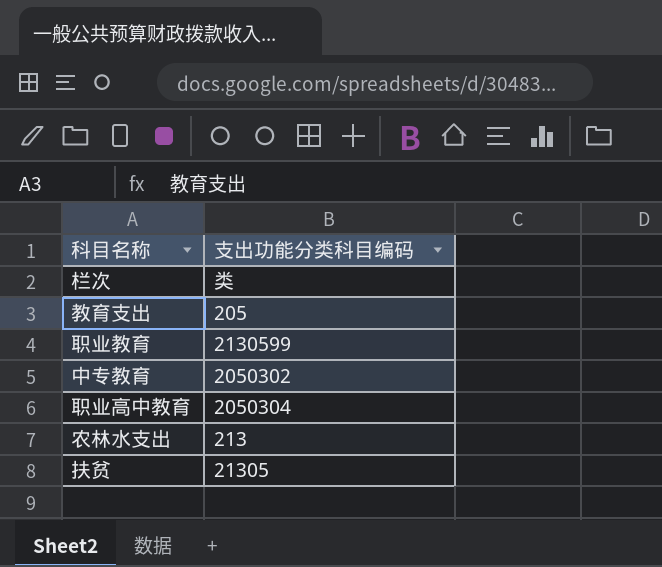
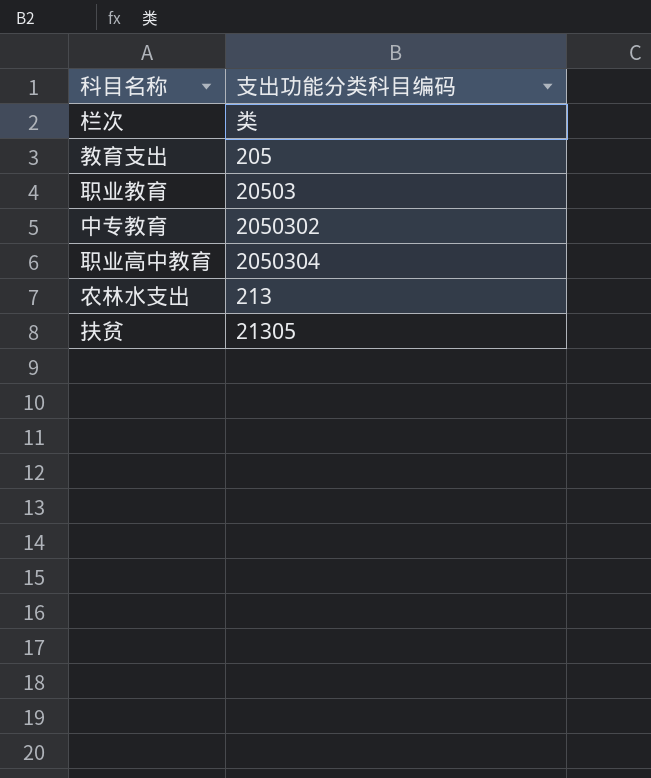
职业教育 | 支出功能分类科目编码: 2130599 -> 20503

